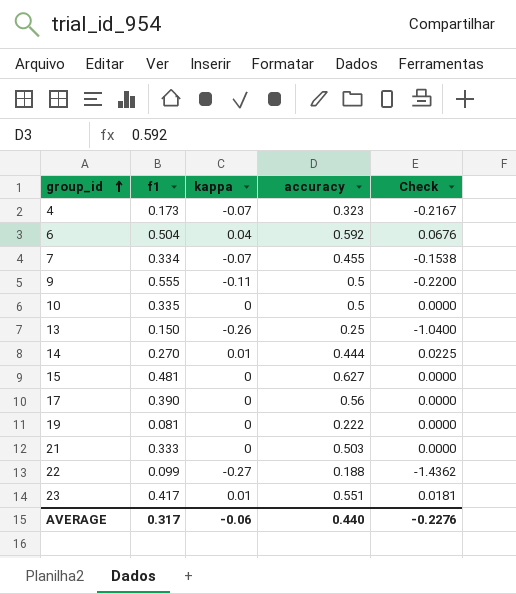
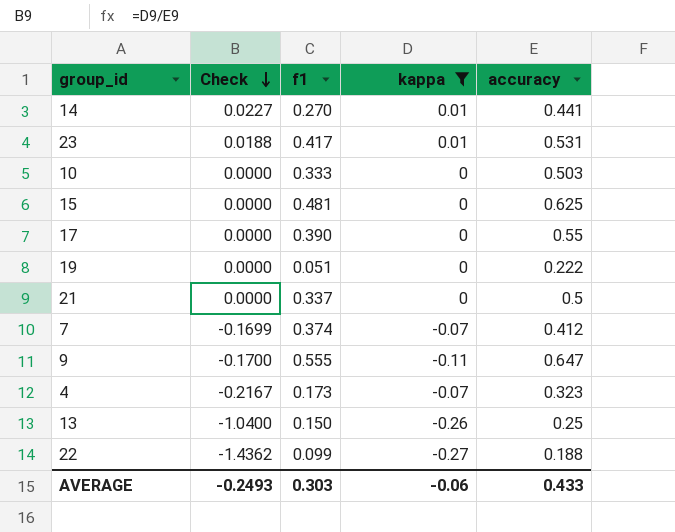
filter: none -> kappa != 0.04
row order: group_id ascending -> Check descending
column Check | position: 5 -> 2
14 | Check: 0.0225 -> 0.0227
14 | accuracy: 0.444 -> 0.441
23 | Check: 0.0181 -> 0.0188
23 | accuracy: 0.551 -> 0.531
10 | f1: 0.335 -> 0.333
10 | accuracy: 0.5 -> 0.503
15 | accuracy: 0.627 -> 0.625
17 | accuracy: 0.56 -> 0.55
19 | f1: 0.081 -> 0.051
21 | f1: 0.333 -> 0.337
21 | accuracy: 0.503 -> 0.5
7 | Check: -0.1538 -> -0.1699
7 | f1: 0.334 -> 0.374
7 | accuracy: 0.455 -> 0.412
9 | Check: -0.2200 -> -0.1700
9 | accuracy: 0.5 -> 0.647
AVERAGE | Check: -0.2276 -> -0.2493
AVERAGE | f1: 0.317 -> 0.303
AVERAGE | accuracy: 0.440 -> 0.433

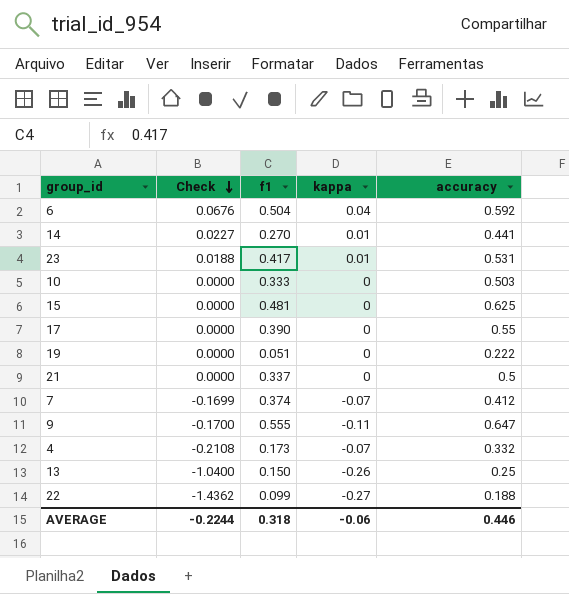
filter: kappa != 0.04 -> none
4 | Check: -0.2167 -> -0.2108
4 | accuracy: 0.323 -> 0.332
AVERAGE | Check: -0.2493 -> -0.2244
AVERAGE | f1: 0.303 -> 0.318
AVERAGE | accuracy: 0.433 -> 0.446

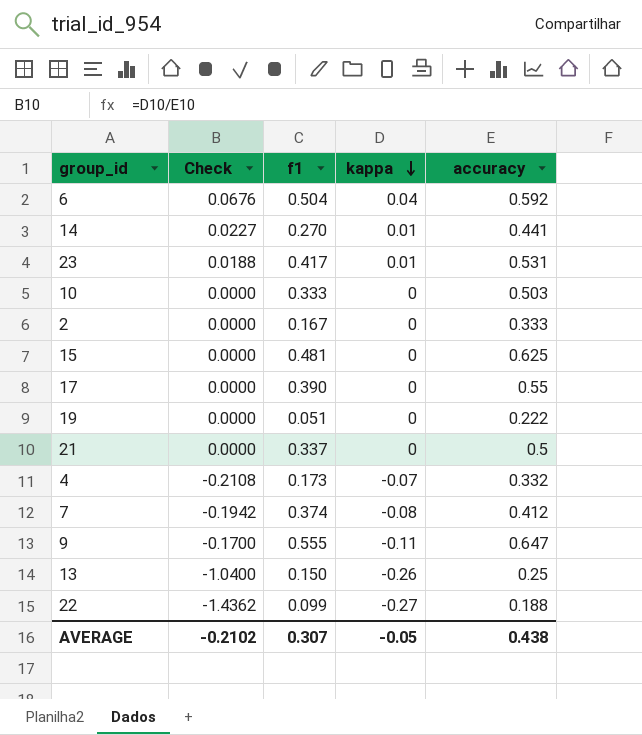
row order: Check descending -> kappa descending
row 2: none -> 0.0000 | 0.167 | 0 | 0.333
7 | Check: -0.1699 -> -0.1942
7 | kappa: -0.07 -> -0.08
AVERAGE | Check: -0.2244 -> -0.2102
AVERAGE | f1: 0.318 -> 0.307
AVERAGE | kappa: -0.06 -> -0.05
AVERAGE | accuracy: 0.446 -> 0.438

